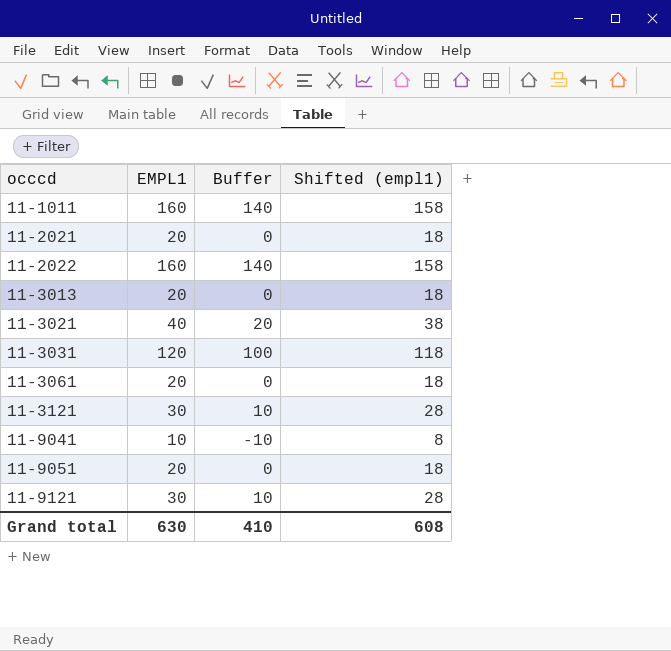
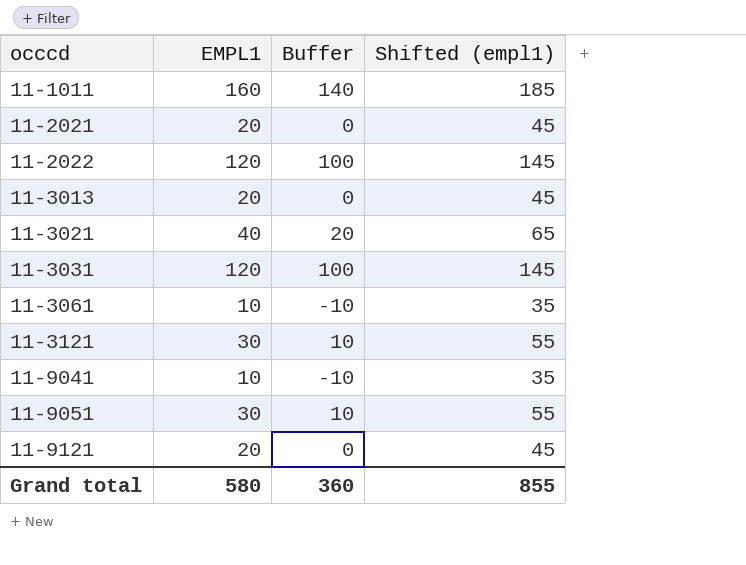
column Shifted (empl1) | formula: [EMPL1] - 2 -> [EMPL1] + 25
11-2022 | EMPL1: 160 -> 120
11-2022 | Buffer: 140 -> 100
11-3061 | EMPL1: 20 -> 10
11-3061 | Buffer: 0 -> -10
11-9051 | EMPL1: 20 -> 30
11-9051 | Buffer: 0 -> 10
11-9121 | EMPL1: 30 -> 20
11-9121 | Buffer: 10 -> 0
Grand total | EMPL1: 630 -> 580
Grand total | Buffer: 410 -> 360
Grand total | Shifted (empl1): 608 -> 855

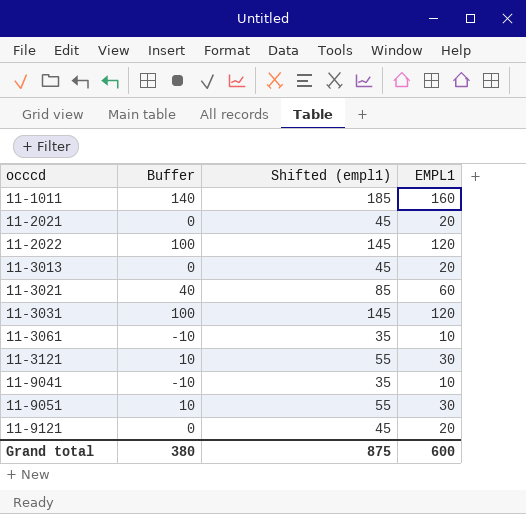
column EMPL1 | position: 2 -> 4
11-3021 | Buffer: 20 -> 40
11-3021 | Shifted (empl1): 65 -> 85
11-3021 | EMPL1: 40 -> 60
Grand total | Buffer: 360 -> 380
Grand total | Shifted (empl1): 855 -> 875
Grand total | EMPL1: 580 -> 600

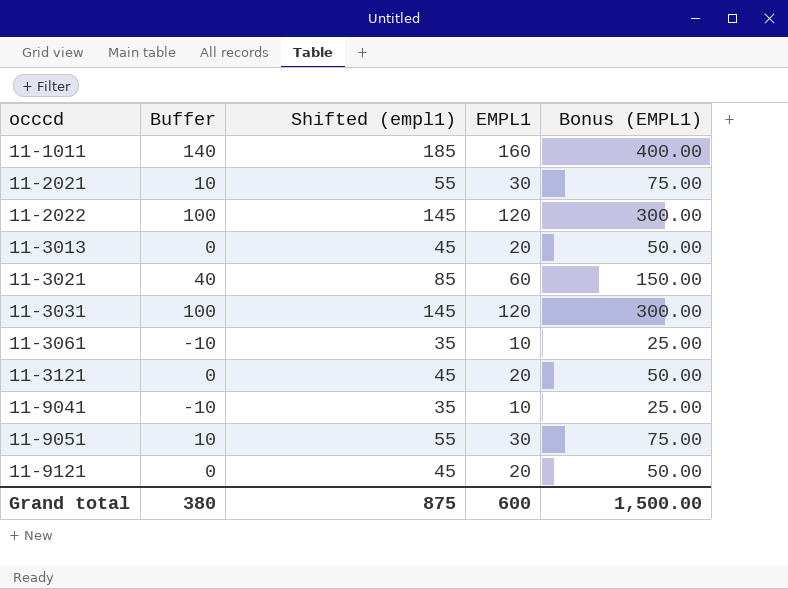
column Bonus (EMPL1) | formula: none -> [EMPL1] * 2.5
11-2021 | Buffer: 0 -> 10
11-2021 | Shifted (empl1): 45 -> 55
11-2021 | EMPL1: 20 -> 30
11-3121 | Buffer: 10 -> 0
11-3121 | Shifted (empl1): 55 -> 45
11-3121 | EMPL1: 30 -> 20

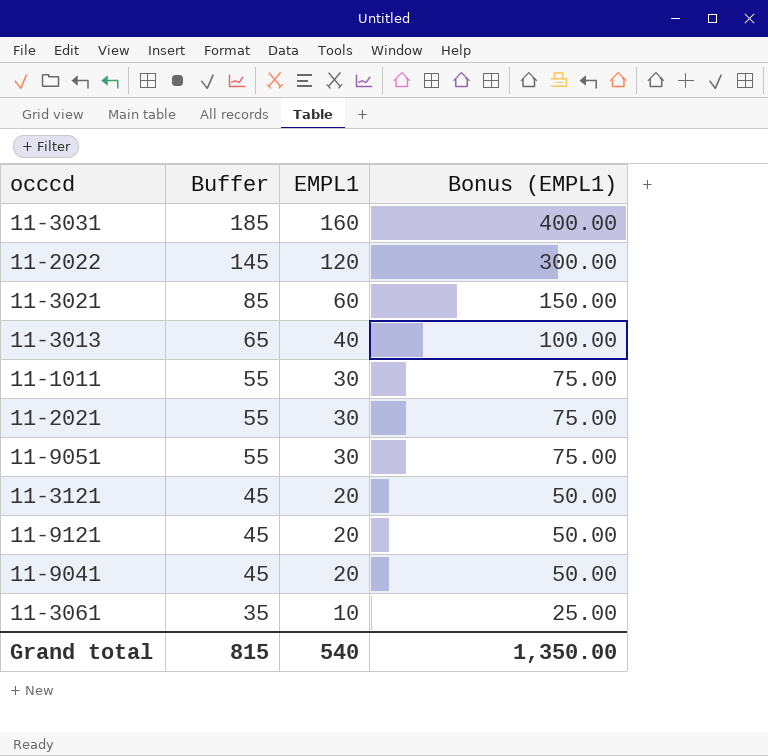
row order: occcd ascending -> Buffer descending
column Shifted (empl1) | formula: [EMPL1] + 25 -> none
column Buffer | formula: [EMPL1] - 20 -> [EMPL1] + 25
11-3031 | EMPL1: 120 -> 160
11-3031 | Bonus (EMPL1): 300.00 -> 400.00
11-3013 | EMPL1: 20 -> 40
11-3013 | Bonus (EMPL1): 50.00 -> 100.00
11-1011 | EMPL1: 160 -> 30
11-1011 | Bonus (EMPL1): 400.00 -> 75.00
11-9041 | EMPL1: 10 -> 20
11-9041 | Bonus (EMPL1): 25.00 -> 50.00
Grand total | Buffer: 380 -> 815
Grand total | EMPL1: 600 -> 540
Grand total | Bonus (EMPL1): 1,500.00 -> 1,350.00

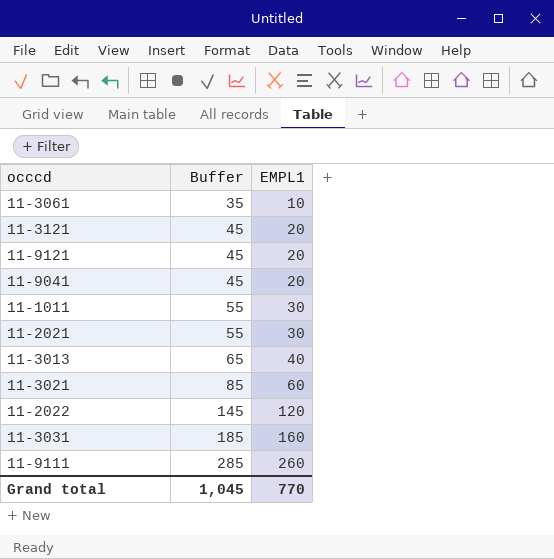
row order: Buffer descending -> Buffer ascending
column Bonus (EMPL1) | formula: [EMPL1] * 2.5 -> none
row 11-9051: 55 | 30 | 75.00 -> none
row 11-9111: none -> 285 | 260
Grand total | Buffer: 815 -> 1,045
Grand total | EMPL1: 540 -> 770

